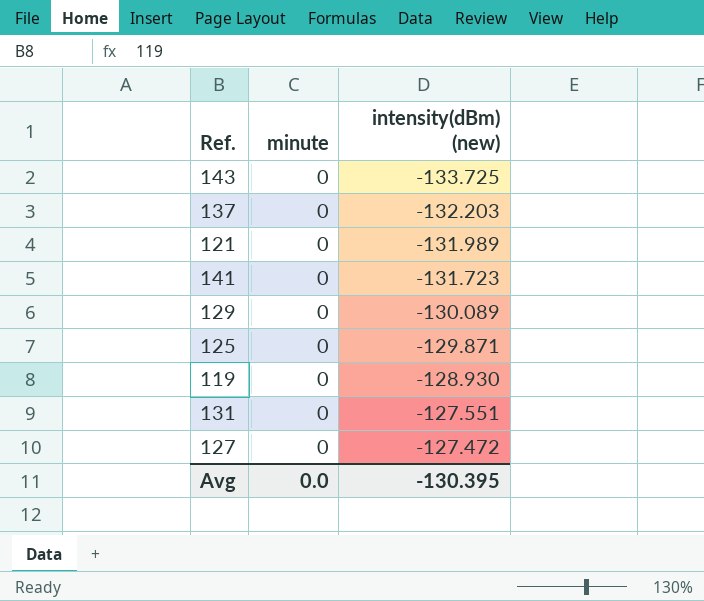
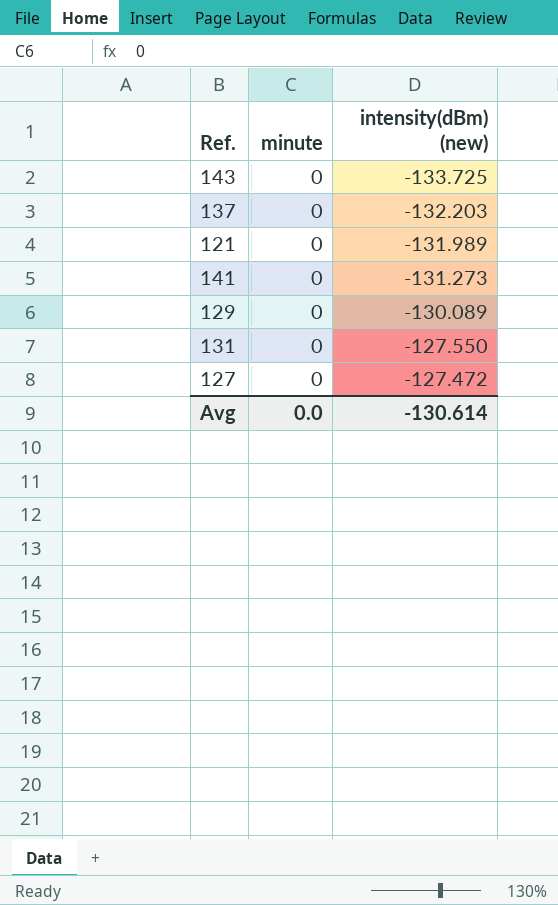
row 125: 0 | -129.871 -> none
row 119: 0 | -128.930 -> none
141 | intensity(dBm) (new): -131.723 -> -131.273
131 | intensity(dBm) (new): -127.551 -> -127.550
Avg | intensity(dBm) (new): -130.395 -> -130.614

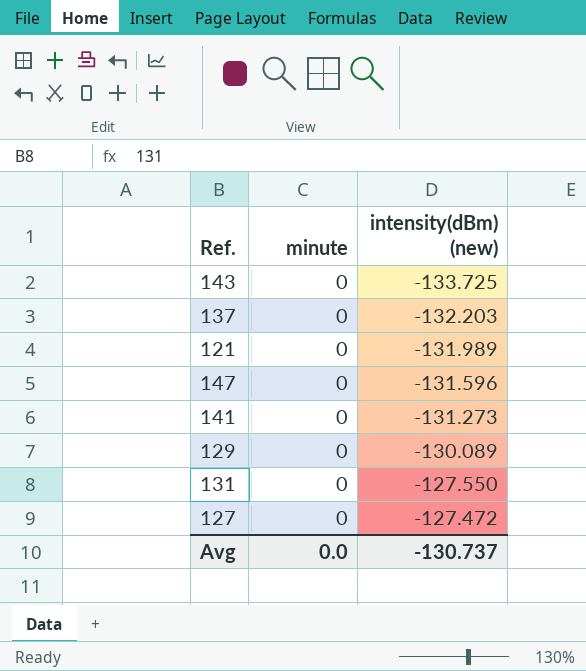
row 147: none -> 0 | -131.596
Avg | intensity(dBm) (new): -130.614 -> -130.737

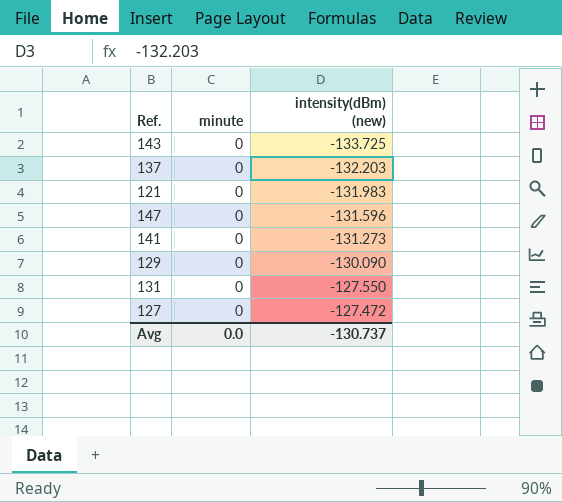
121 | intensity(dBm) (new): -131.989 -> -131.983
129 | intensity(dBm) (new): -130.089 -> -130.090

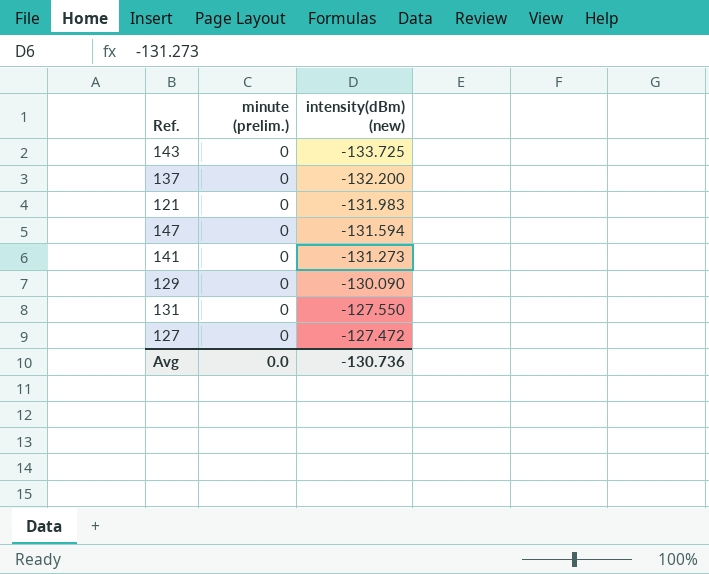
column name: minute -> minute (prelim.)
137 | intensity(dBm) (new): -132.203 -> -132.200
147 | intensity(dBm) (new): -131.596 -> -131.594
Avg | intensity(dBm) (new): -130.737 -> -130.736

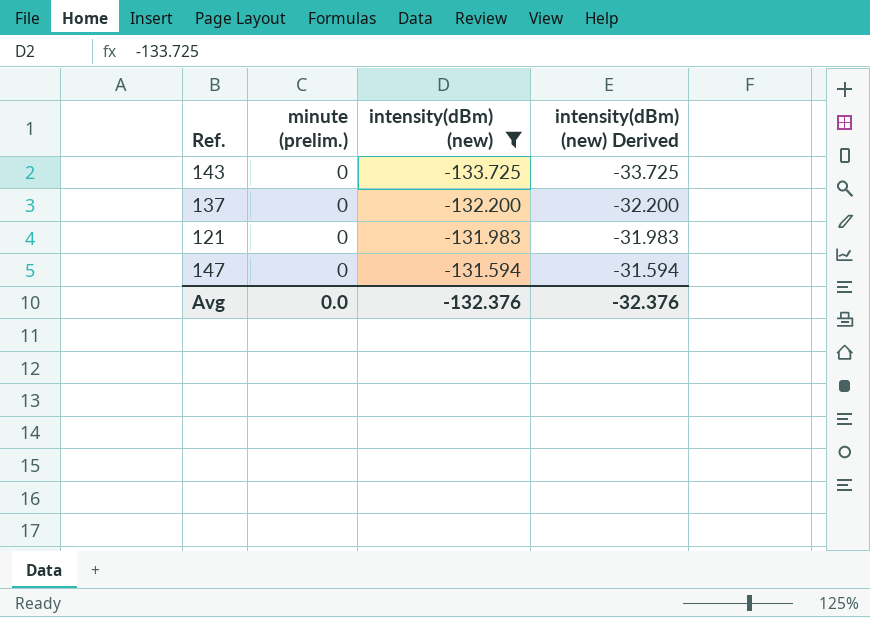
filter: none -> intensity(dBm) (new) <= -131.594
column intensity(dBm) (new) Derived | formula: none -> [intensity(dBm) (new)] + 100
Avg | intensity(dBm) (new): -130.736 -> -132.376

